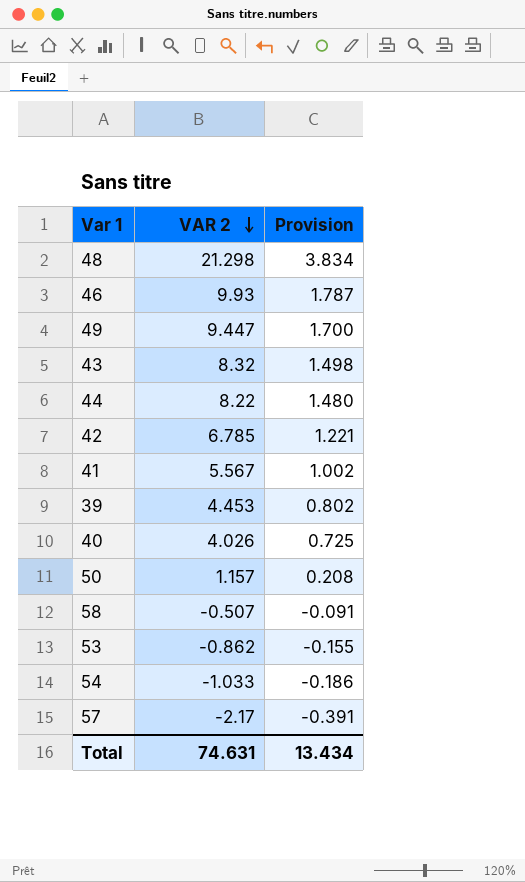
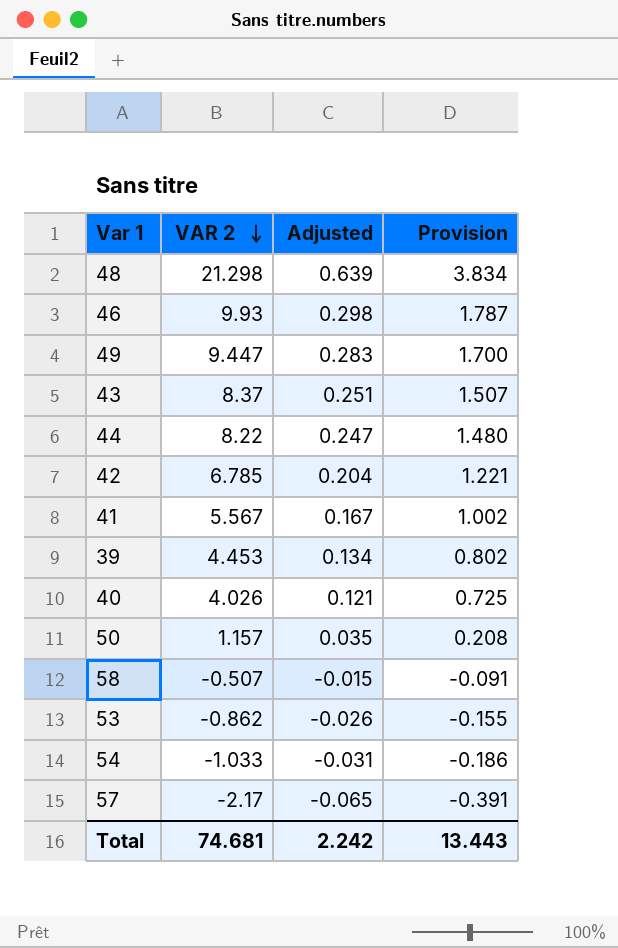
column Adjusted | formula: none -> [VAR 2] * 0.03
43 | VAR 2: 8.32 -> 8.37
43 | Provision: 1.498 -> 1.507
Total | VAR 2: 74.631 -> 74.681
Total | Provision: 13.434 -> 13.443

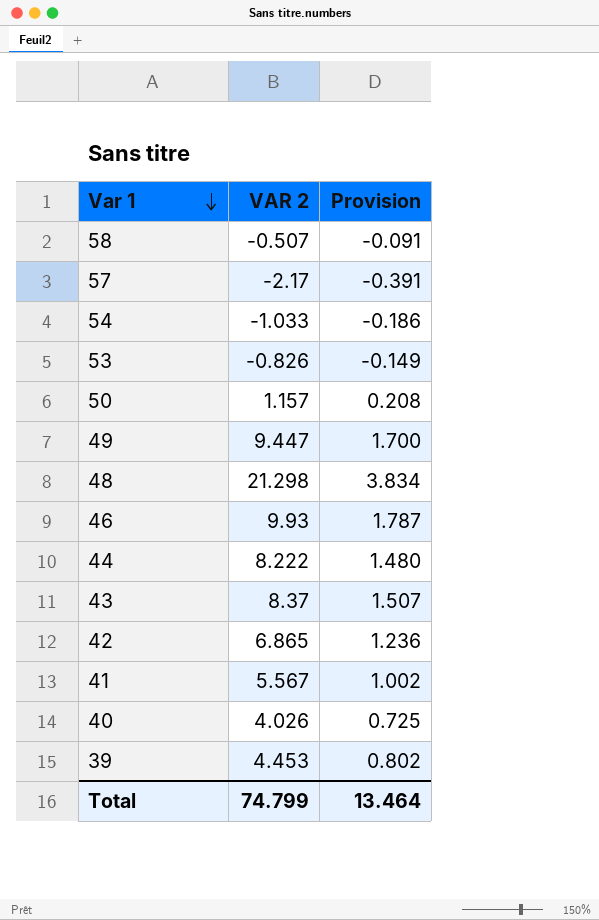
row order: VAR 2 descending -> Var 1 descending
column Adjusted | formula: [VAR 2] * 0.03 -> none
53 | VAR 2: -0.862 -> -0.826
53 | Provision: -0.155 -> -0.149
44 | VAR 2: 8.22 -> 8.222
42 | VAR 2: 6.785 -> 6.865
42 | Provision: 1.221 -> 1.236
Total | VAR 2: 74.681 -> 74.799
Total | Provision: 13.443 -> 13.464

